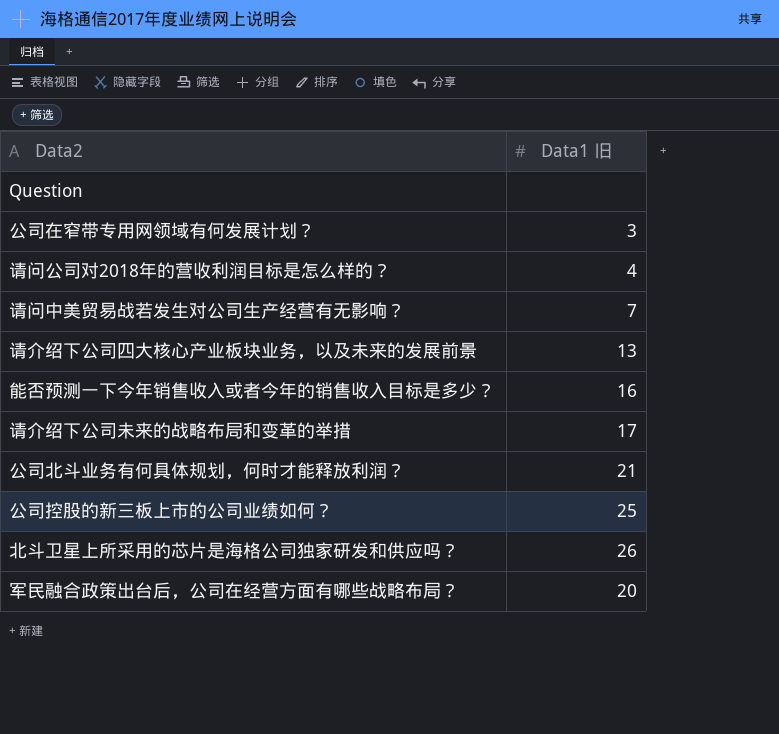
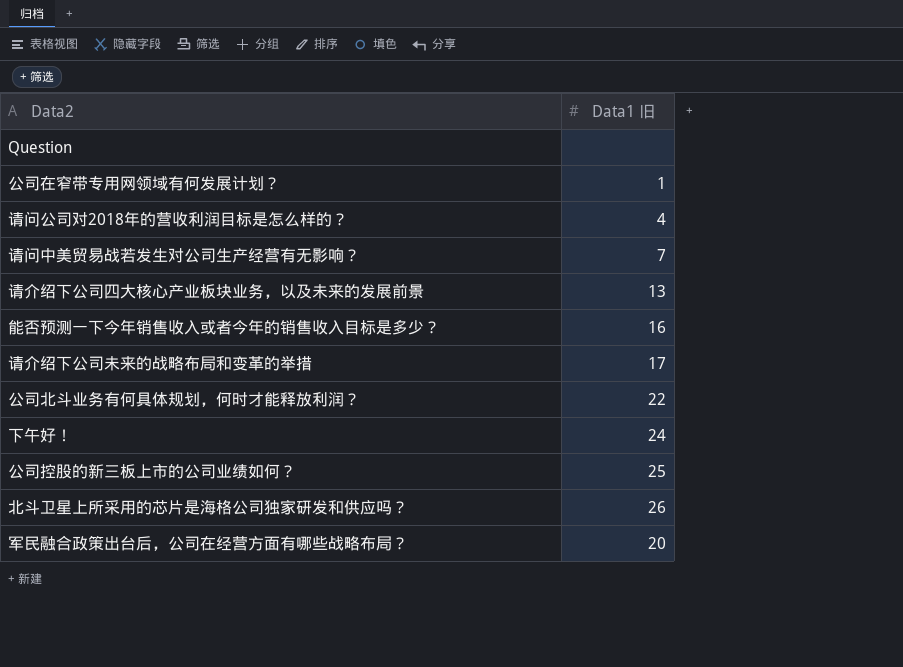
公司在窄带专用网领域有何发展计划？ | Data1 旧: 3 -> 1
公司北斗业务有何具体规划，何时才能释放利润？ | Data1 旧: 21 -> 22
row 下午好！: none -> 24

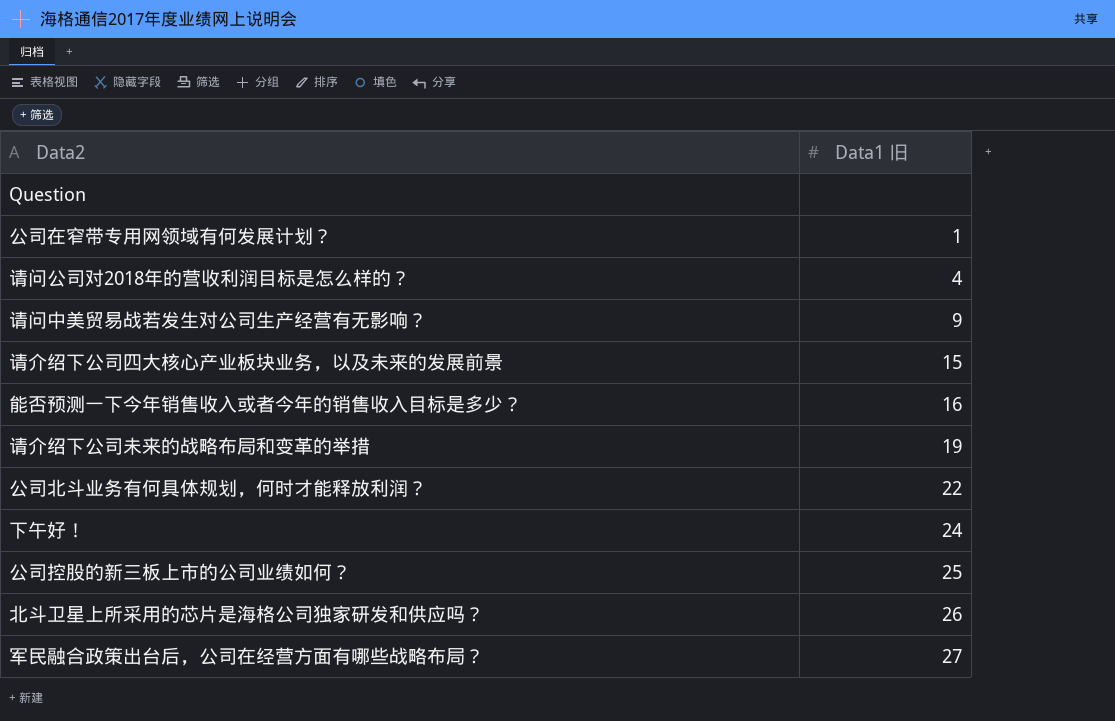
请问中美贸易战若发生对公司生产经营有无影响？ | Data1 旧: 7 -> 9
请介绍下公司四大核心产业板块业务，以及未来的发展前景 | Data1 旧: 13 -> 15
请介绍下公司未来的战略布局和变革的举措 | Data1 旧: 17 -> 19
军民融合政策出台后，公司在经营方面有哪些战略布局？ | Data1 旧: 20 -> 27

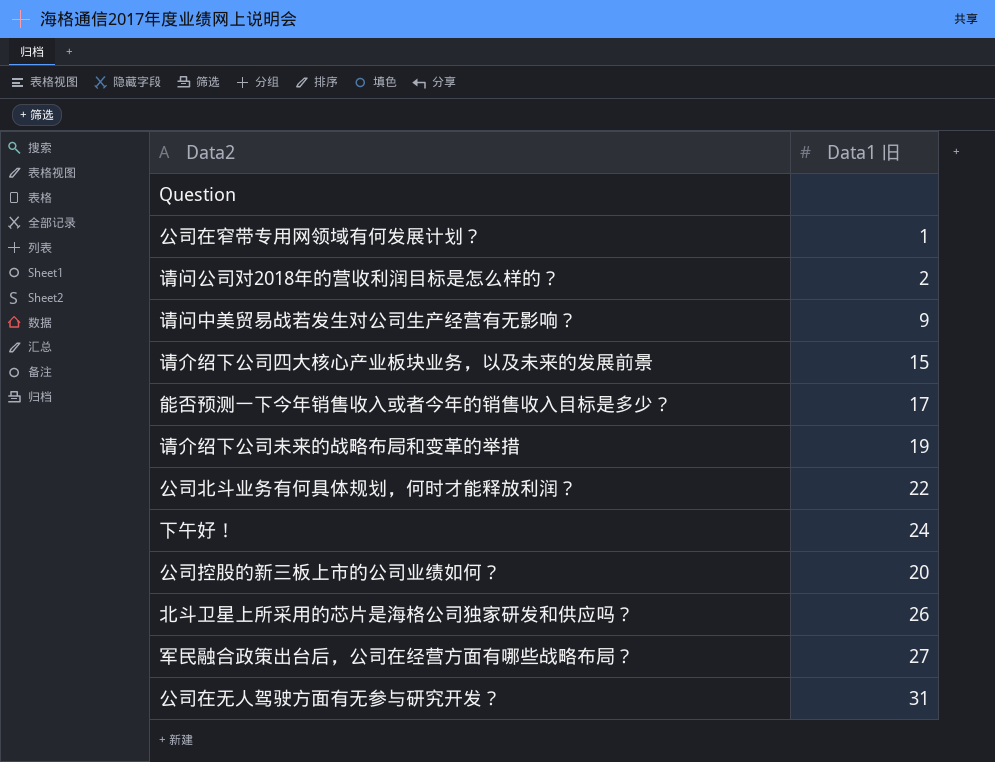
请问公司对2018年的营收利润目标是怎么样的？ | Data1 旧: 4 -> 2
能否预测一下今年销售收入或者今年的销售收入目标是多少？ | Data1 旧: 16 -> 17
公司控股的新三板上市的公司业绩如何？ | Data1 旧: 25 -> 20
row 公司在无人驾驶方面有无参与研究开发？: none -> 31

